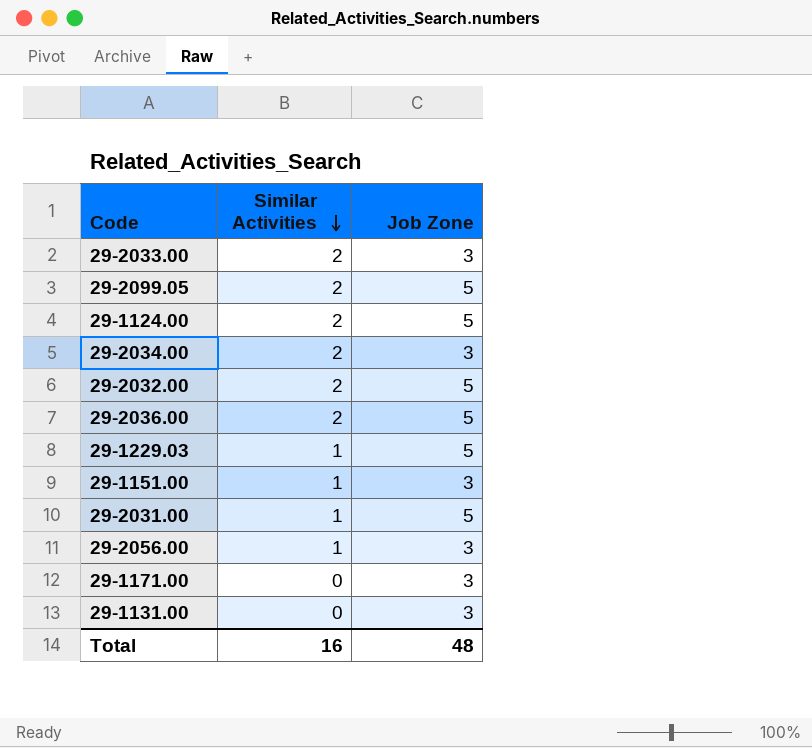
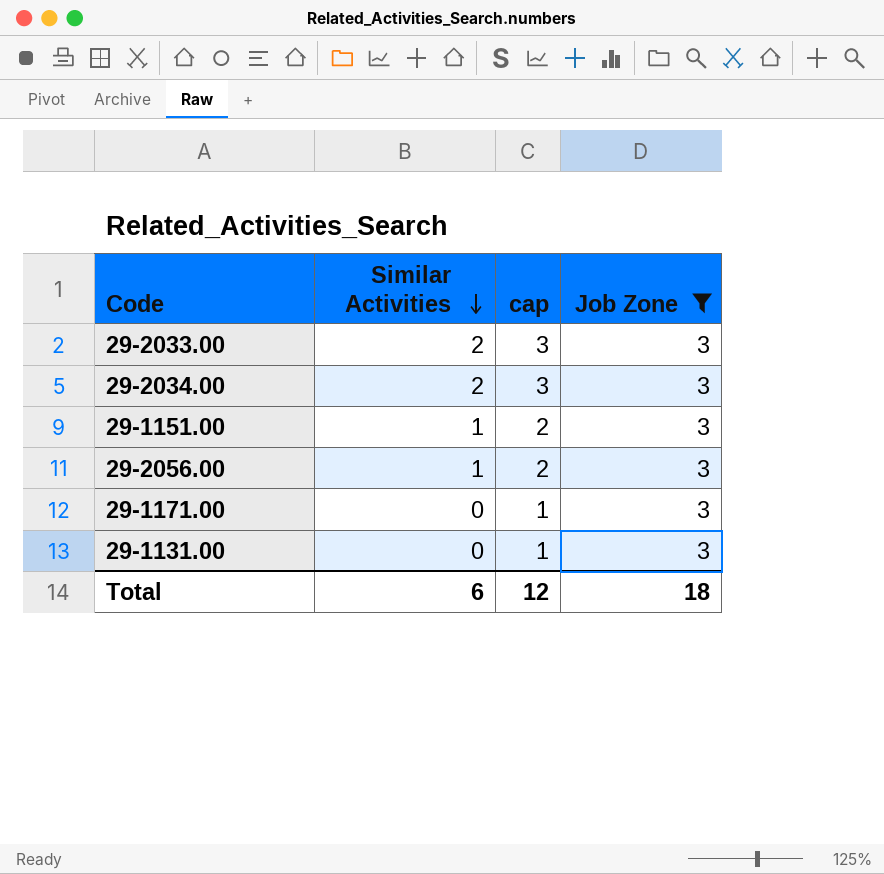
filter: none -> Job Zone = 3
column cap | formula: none -> [Similar Activities] + 1
Total | Similar Activities: 16 -> 6
Total | Job Zone: 48 -> 18

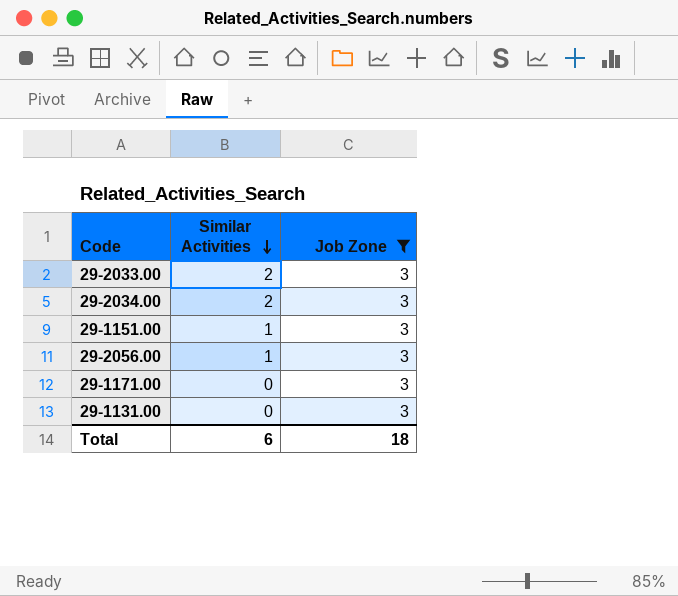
column cap | formula: [Similar Activities] + 1 -> none

